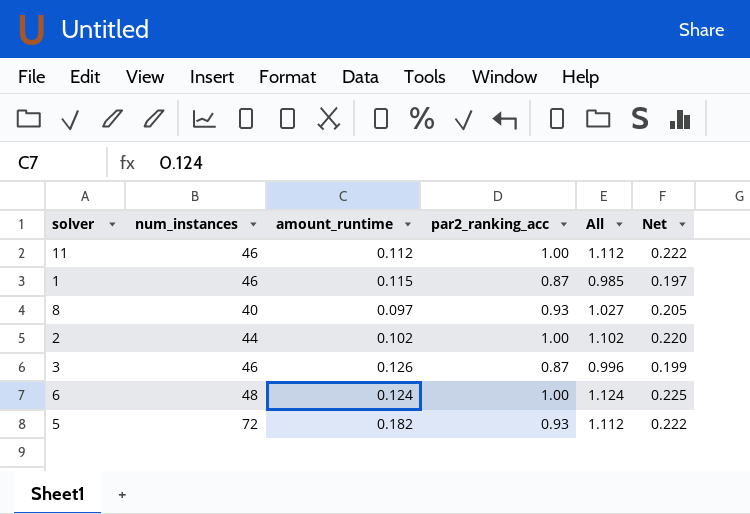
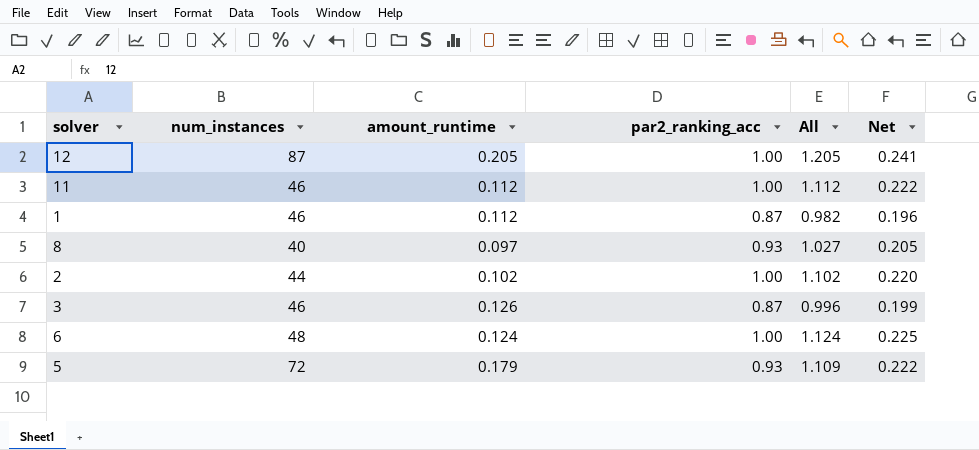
row 12: none -> 87 | 0.205 | 1.00 | 1.205 | 0.241
1 | amount_runtime: 0.115 -> 0.112
1 | All: 0.985 -> 0.982
1 | Net: 0.197 -> 0.196
5 | amount_runtime: 0.182 -> 0.179
5 | All: 1.112 -> 1.109

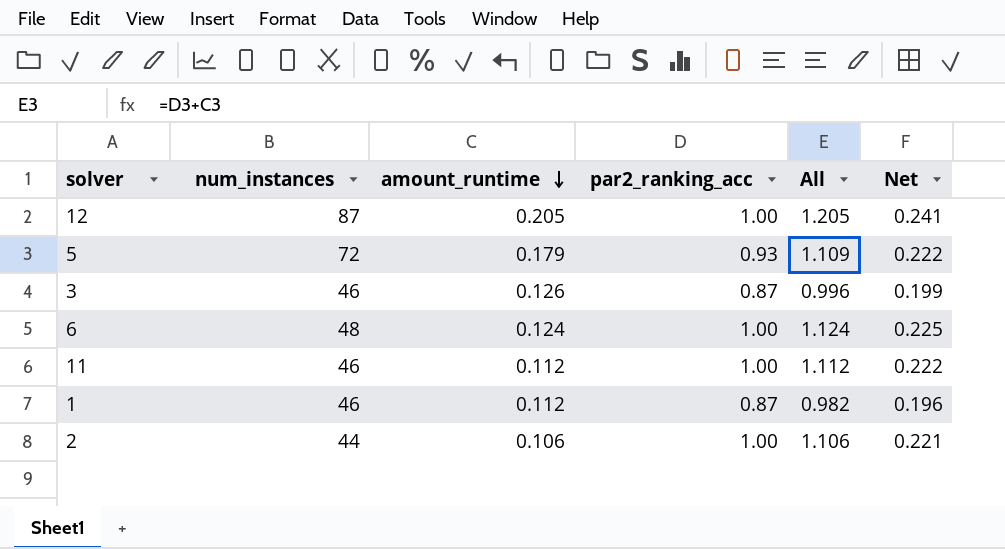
row order: none -> amount_runtime descending
row 8: 40 | 0.097 | 0.93 | 1.027 | 0.205 -> none
2 | amount_runtime: 0.102 -> 0.106
2 | All: 1.102 -> 1.106
2 | Net: 0.220 -> 0.221

